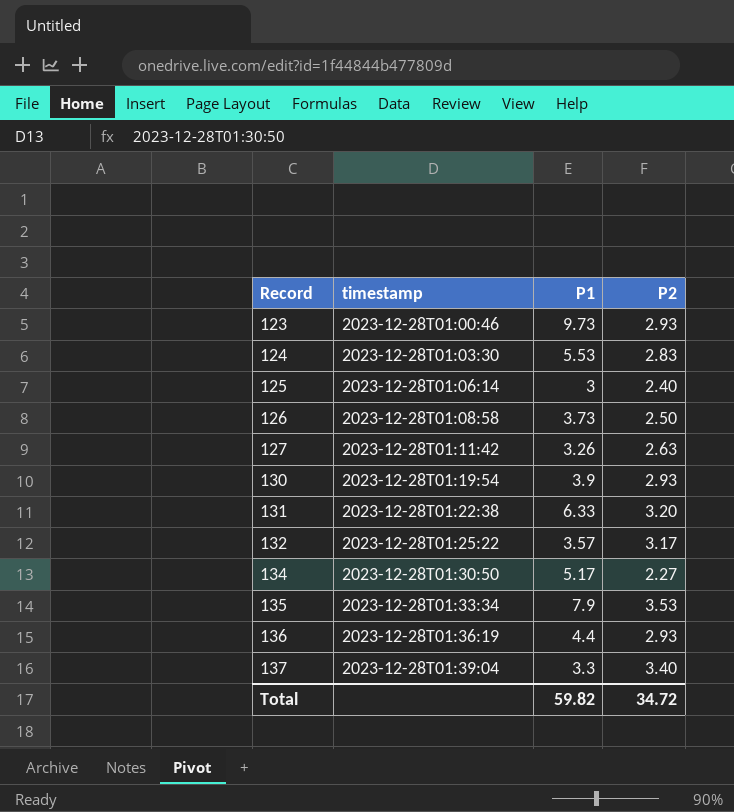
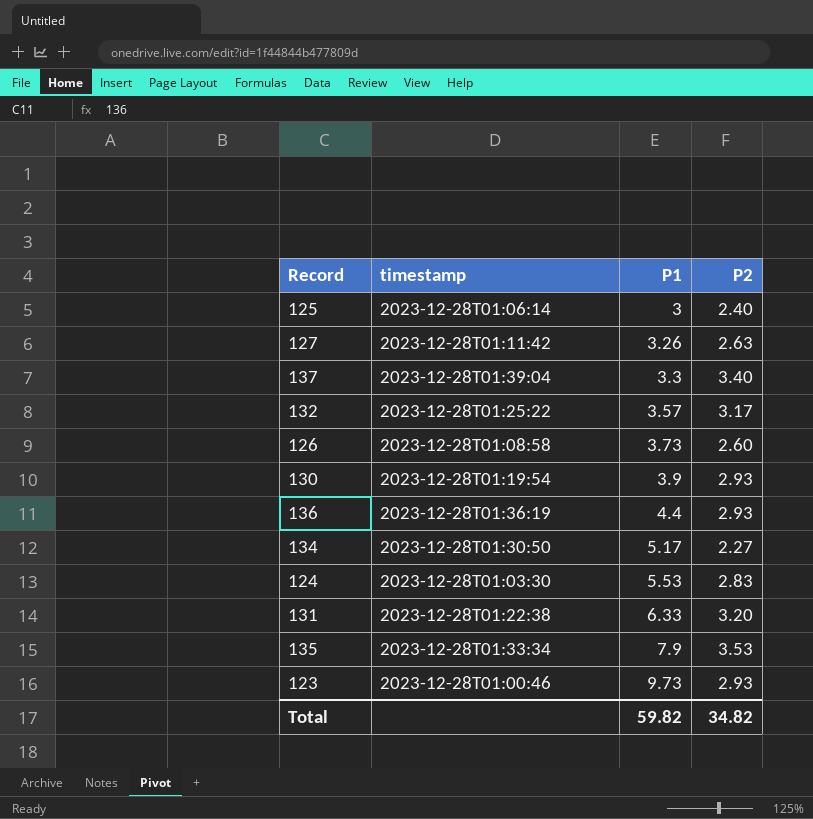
row order: Record ascending -> P1 ascending
126 | P2: 2.50 -> 2.60
Total | P2: 34.72 -> 34.82

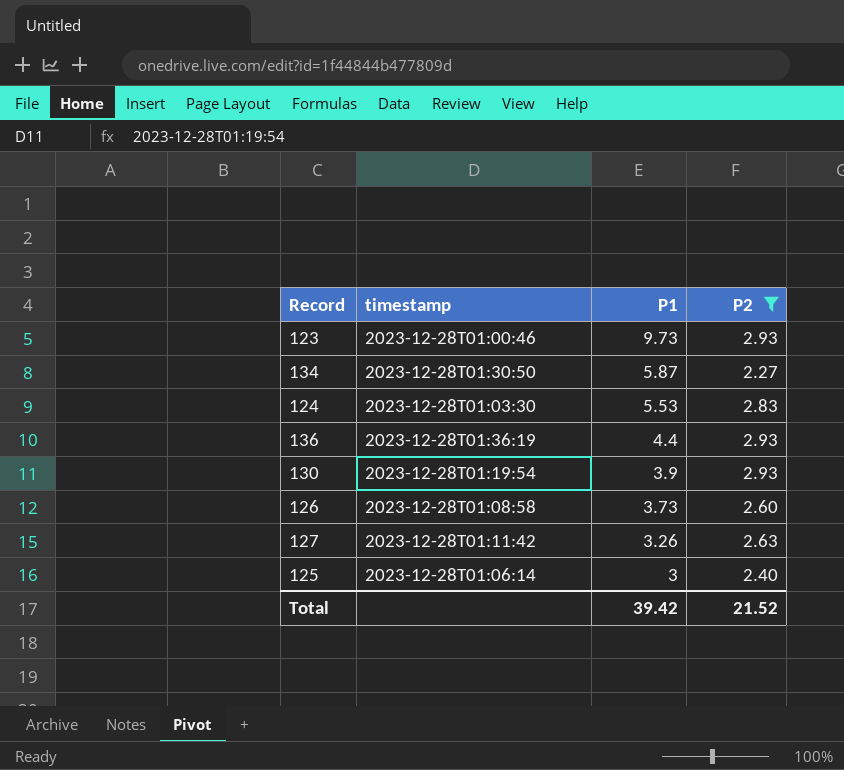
filter: none -> P2 <= 2.93
row order: P1 ascending -> P1 descending
134 | P1: 5.17 -> 5.87
Total | P1: 59.82 -> 39.42
Total | P2: 34.82 -> 21.52

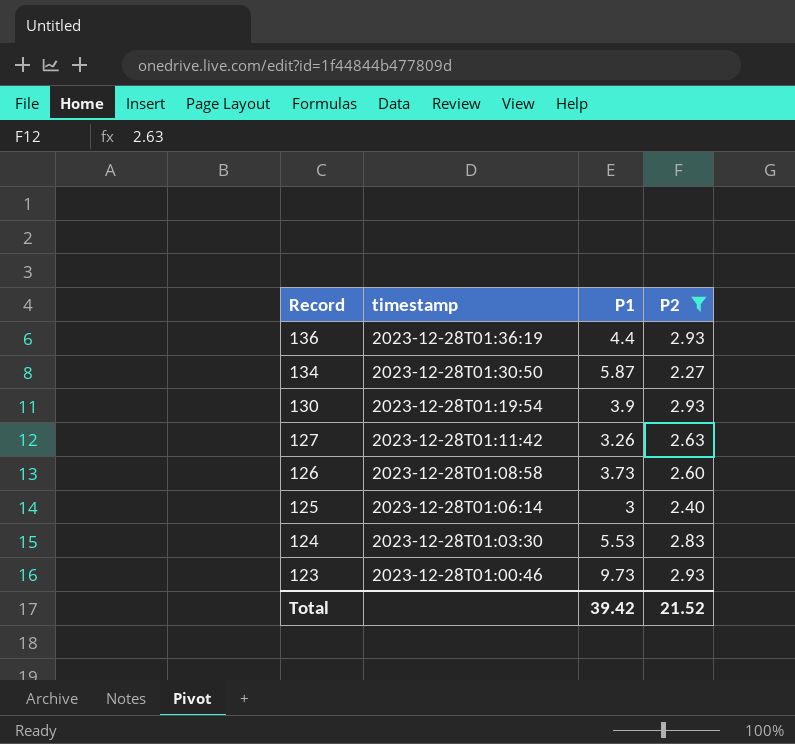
row order: P1 descending -> Record descending

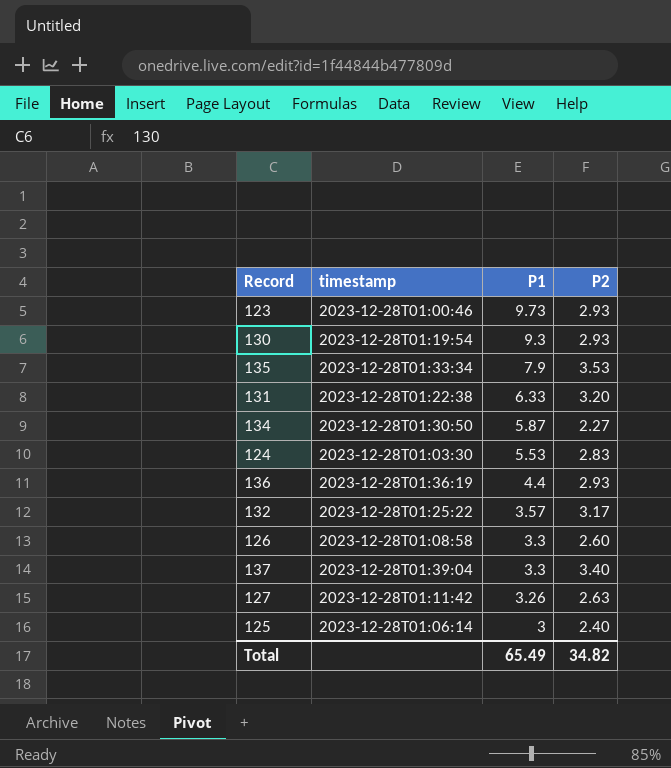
filter: P2 <= 2.93 -> none
row order: Record descending -> P1 descending
130 | P1: 3.9 -> 9.3
126 | P1: 3.73 -> 3.3
Total | P1: 39.42 -> 65.49
Total | P2: 21.52 -> 34.82

